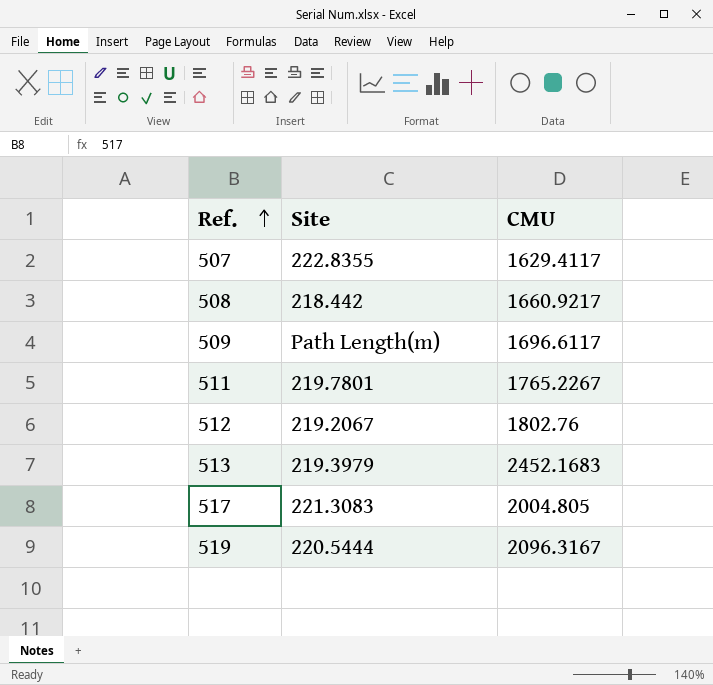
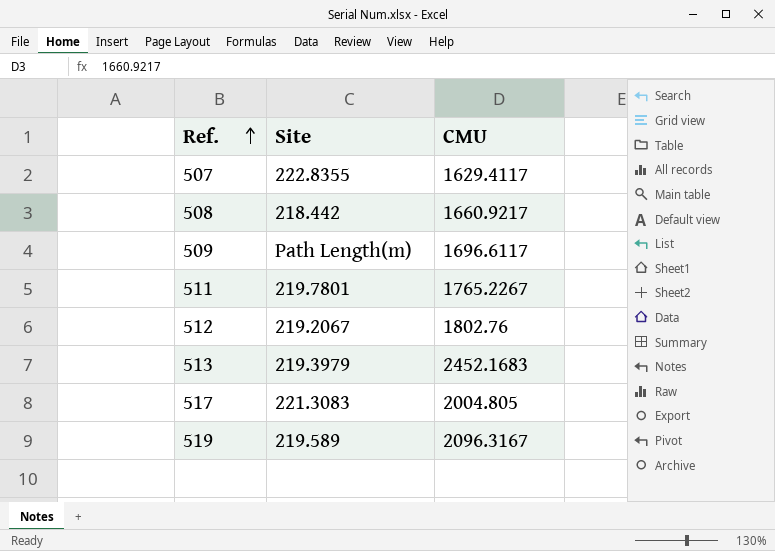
519 | Site: 220.5444 -> 219.589

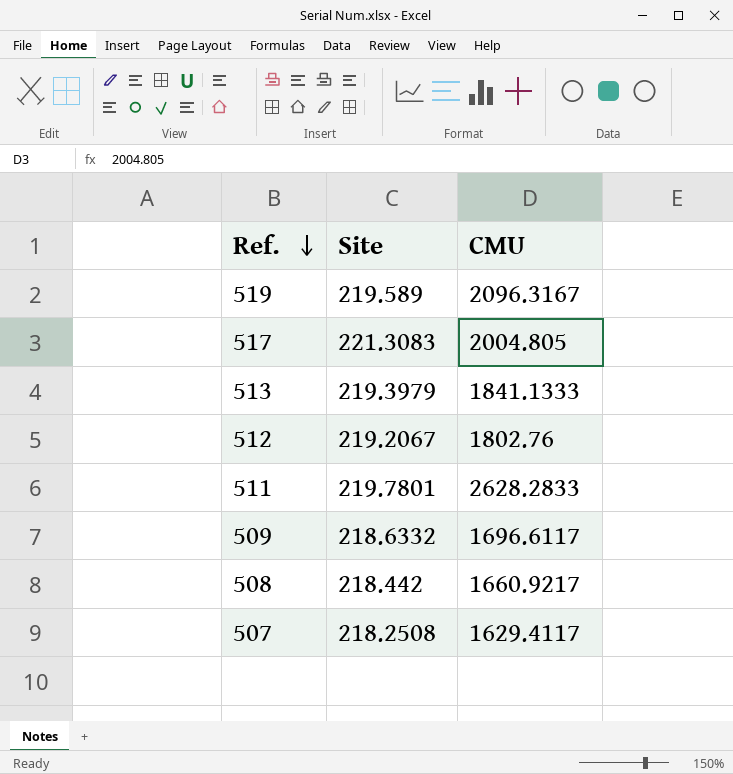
row order: Ref. ascending -> Ref. descending
513 | CMU: 2452.1683 -> 1841.1333
511 | CMU: 1765.2267 -> 2628.2833
509 | Site: Path Length(m) -> 218.6332
507 | Site: 222.8355 -> 218.2508

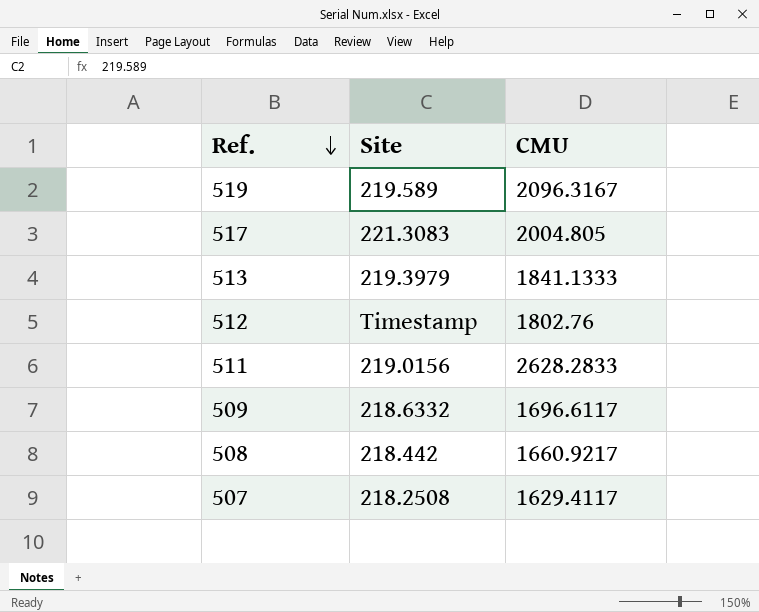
512 | Site: 219.2067 -> Timestamp
511 | Site: 219.7801 -> 219.0156

